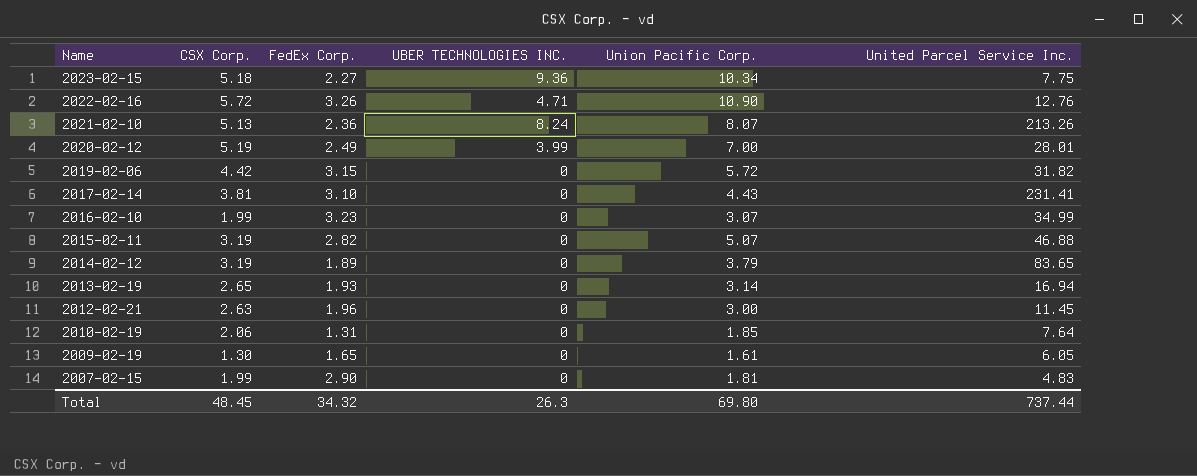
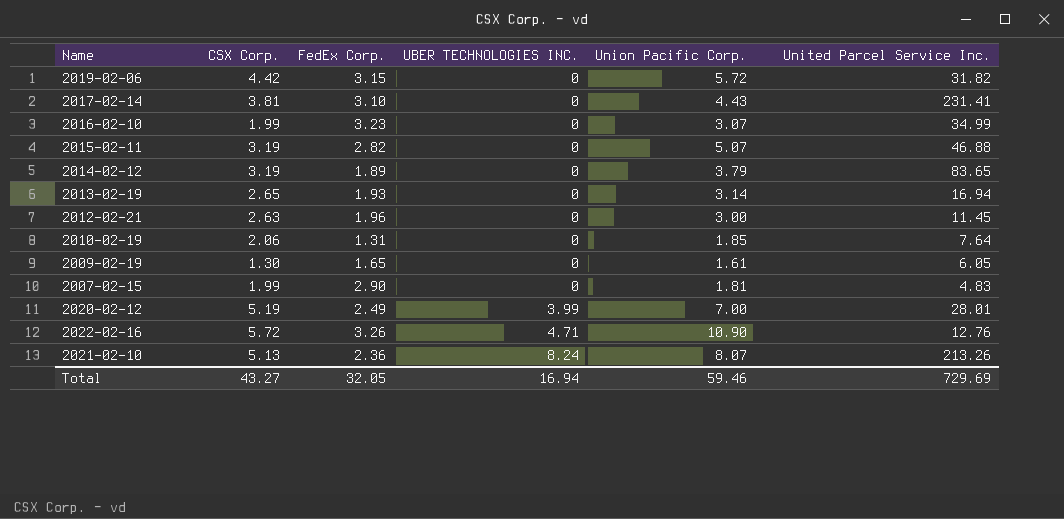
row order: Name descending -> UBER TECHNOLOGIES INC. ascending
row 2023-02-15: 5.18 | 2.27 | 9.36 | 10.34 | 7.75 -> none
Total | CSX Corp.: 48.45 -> 43.27
Total | FedEx Corp.: 34.32 -> 32.05
Total | UBER TECHNOLOGIES INC.: 26.3 -> 16.94
Total | Union Pacific Corp.: 69.80 -> 59.46
Total | United Parcel Service Inc.: 737.44 -> 729.69

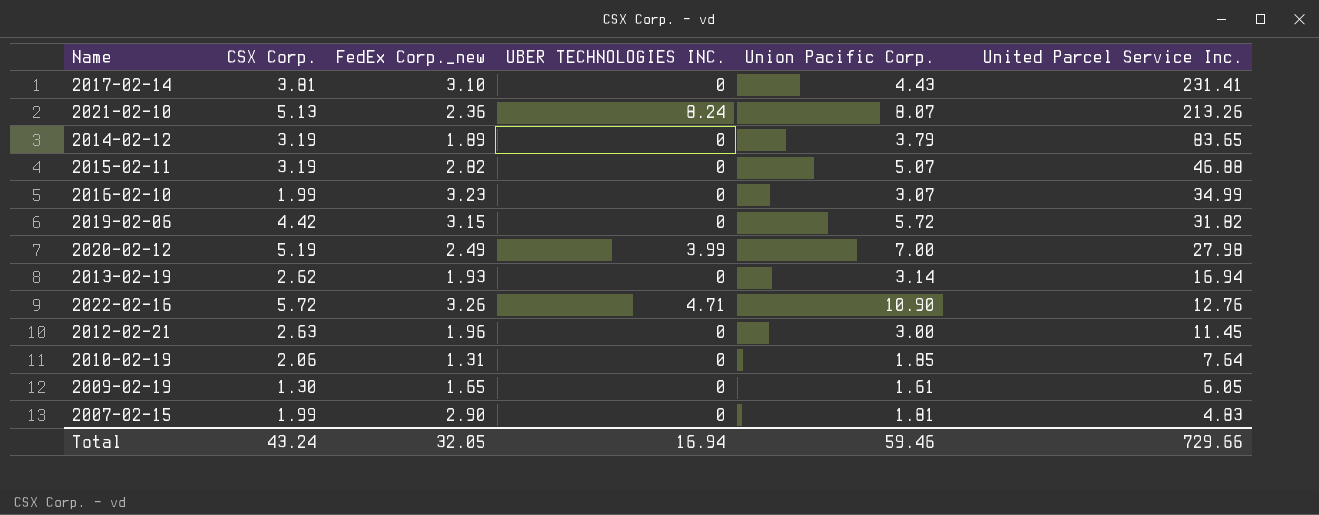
row order: UBER TECHNOLOGIES INC. ascending -> United Parcel Service Inc. descending
column name: FedEx Corp. -> FedEx Corp._new
2020-02-12 | United Parcel Service Inc.: 28.01 -> 27.98
2013-02-19 | CSX Corp.: 2.65 -> 2.62
Total | CSX Corp.: 43.27 -> 43.24
Total | United Parcel Service Inc.: 729.69 -> 729.66

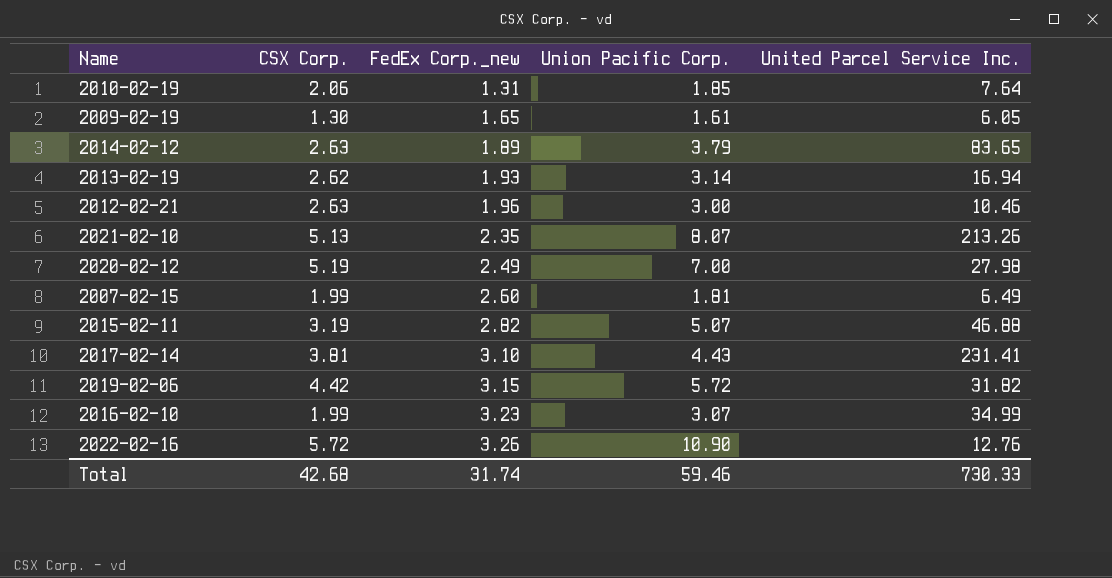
row order: United Parcel Service Inc. descending -> FedEx Corp._new ascending
column UBER TECHNOLOGIES INC. | position: 4 -> none
2014-02-12 | CSX Corp.: 3.19 -> 2.63
2012-02-21 | United Parcel Service Inc.: 11.45 -> 10.46
2021-02-10 | FedEx Corp._new: 2.36 -> 2.35
2007-02-15 | FedEx Corp._new: 2.90 -> 2.60
2007-02-15 | United Parcel Service Inc.: 4.83 -> 6.49
Total | CSX Corp.: 43.24 -> 42.68
Total | FedEx Corp._new: 32.05 -> 31.74
Total | United Parcel Service Inc.: 729.66 -> 730.33

